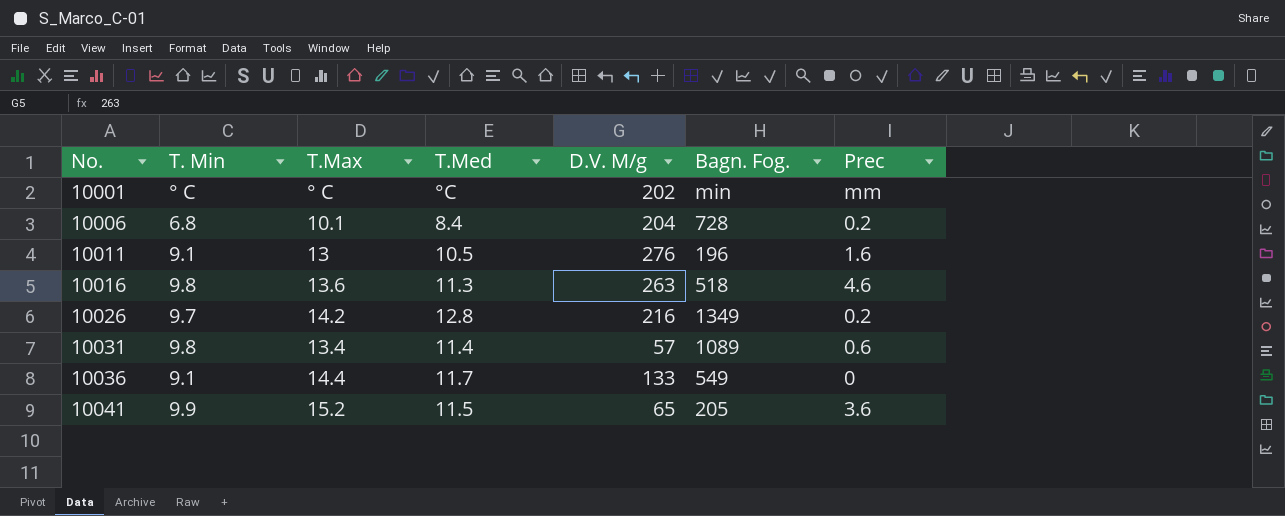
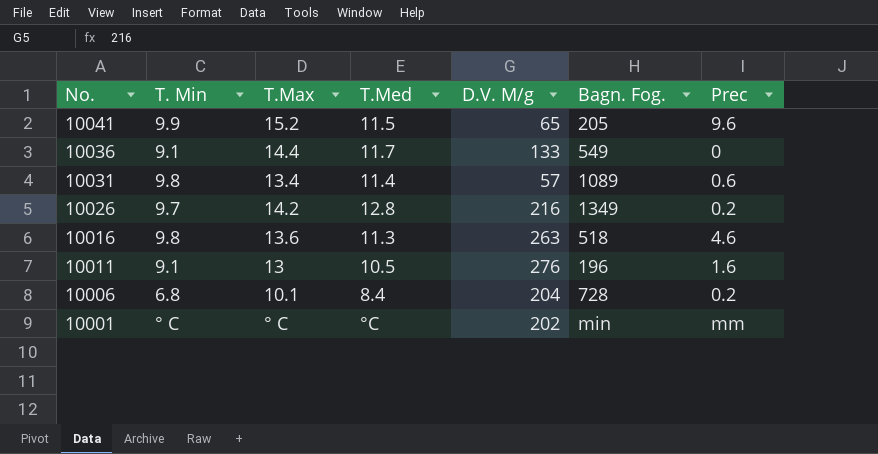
row order: No. ascending -> No. descending
10041 | Prec: 3.6 -> 9.6

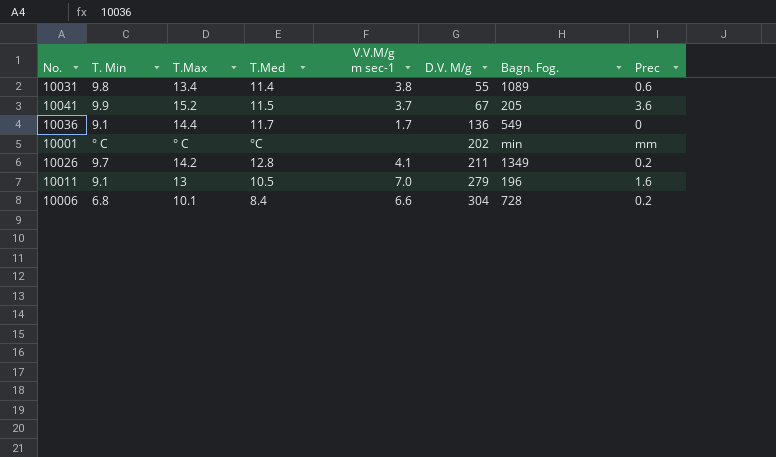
row order: No. descending -> D.V. M/g ascending
column V.V.M/g m sec-1 | position: none -> 5
row 10016: 9.8 | 13.6 | 11.3 | 263 | 518 | 4.6 -> none
10031 | D.V. M/g: 57 -> 55
10041 | D.V. M/g: 65 -> 67
10041 | Prec: 9.6 -> 3.6
10036 | D.V. M/g: 133 -> 136
10026 | D.V. M/g: 216 -> 211
10011 | D.V. M/g: 276 -> 279
10006 | D.V. M/g: 204 -> 304

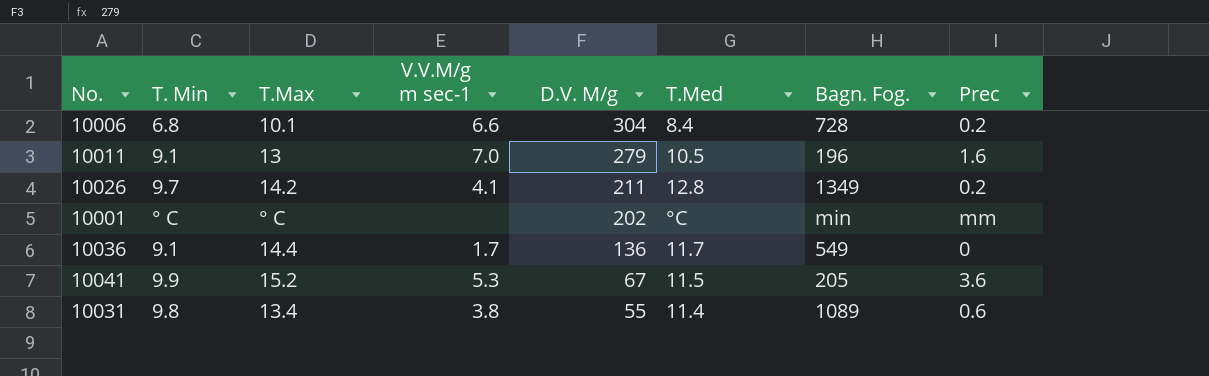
row order: D.V. M/g ascending -> D.V. M/g descending
column T.Med | position: 4 -> 6
10041 | V.V.M/g m sec-1: 3.7 -> 5.3

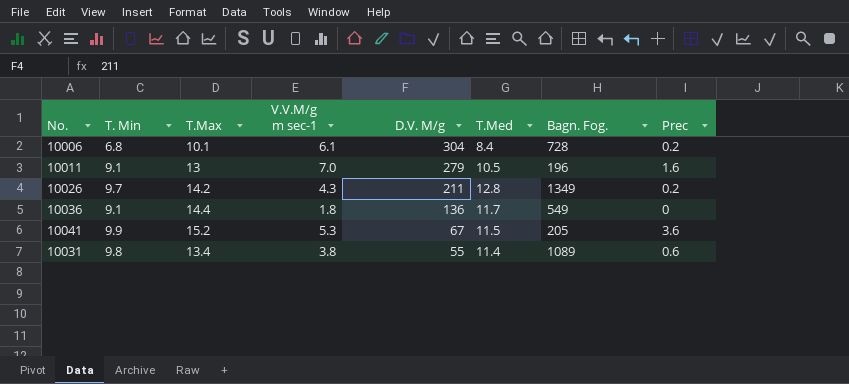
row 10001: ° C | ° C | none | 202 | °C | min | mm -> none
10006 | V.V.M/g m sec-1: 6.6 -> 6.1
10026 | V.V.M/g m sec-1: 4.1 -> 4.3
10036 | V.V.M/g m sec-1: 1.7 -> 1.8

